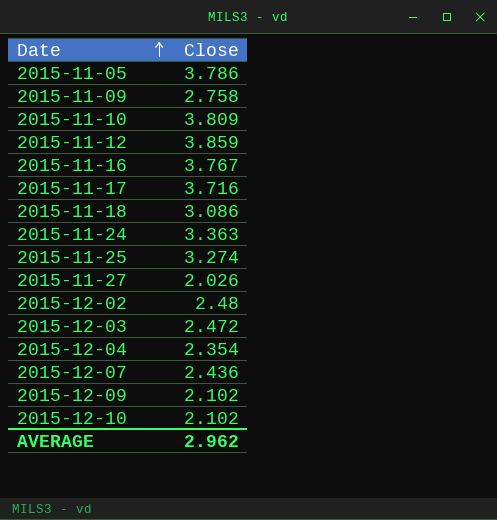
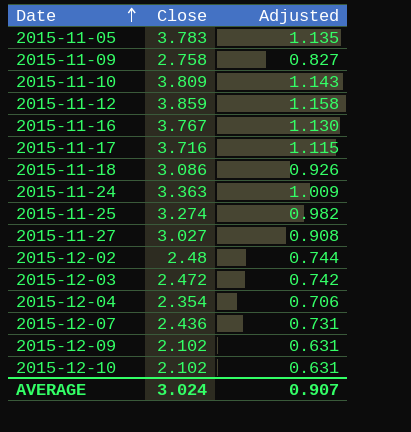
column Adjusted | formula: none -> [Close] * 0.3
2015-11-05 | Close: 3.786 -> 3.783
2015-11-27 | Close: 2.026 -> 3.027
AVERAGE | Close: 2.962 -> 3.024

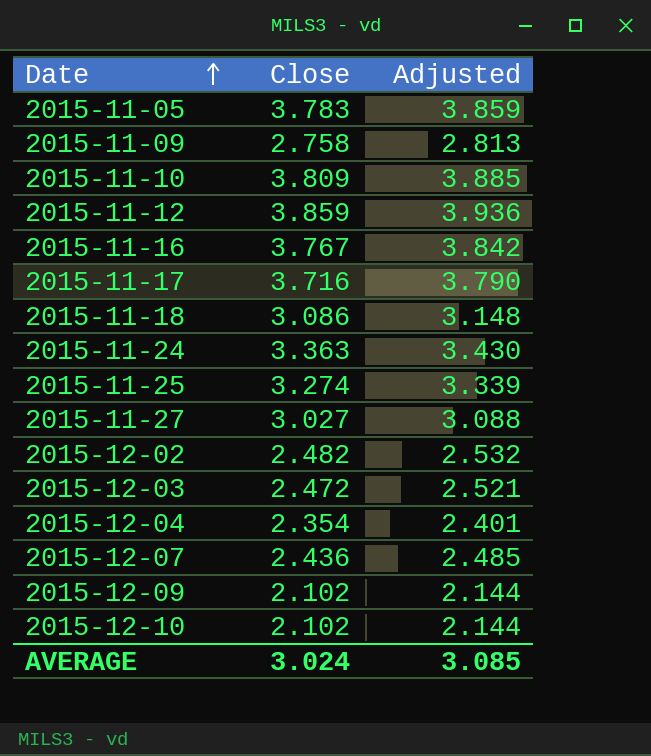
column Adjusted | formula: [Close] * 0.3 -> [Close] * 1.02
2015-12-02 | Close: 2.48 -> 2.482
AVERAGE | Adjusted: 0.907 -> 3.085

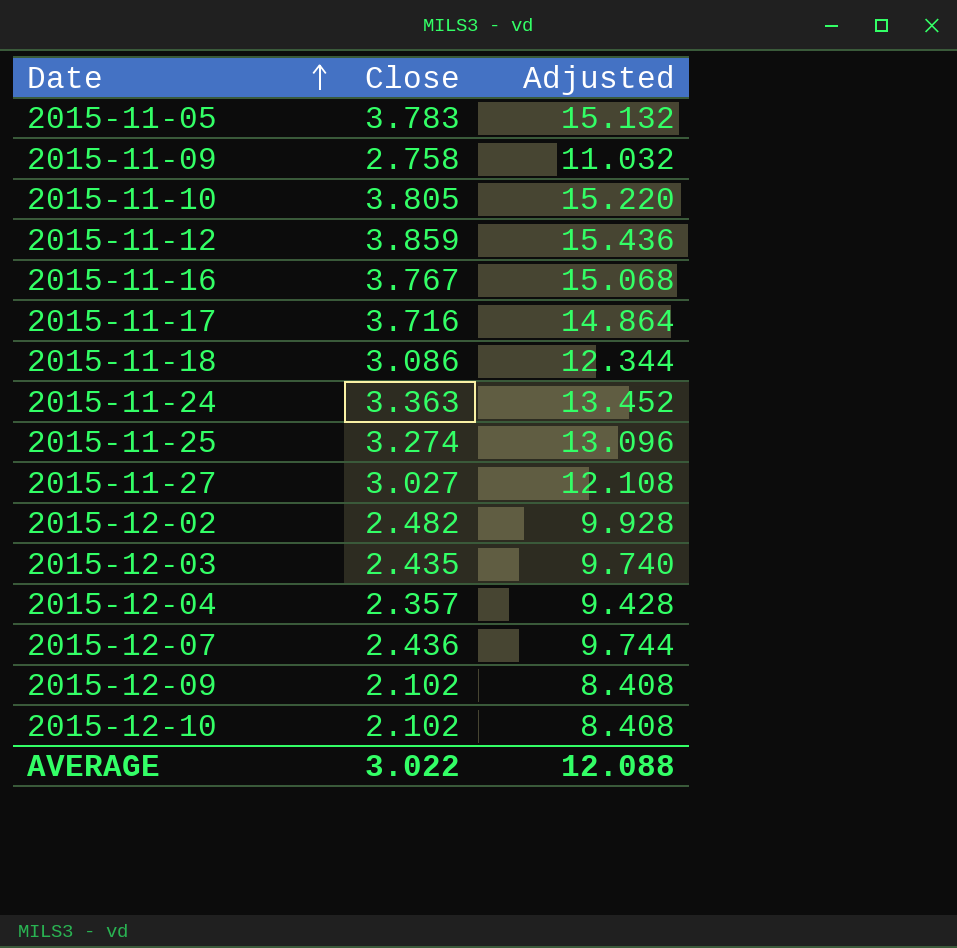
column Adjusted | formula: [Close] * 1.02 -> [Close] * 4
2015-11-10 | Close: 3.809 -> 3.805
2015-12-03 | Close: 2.472 -> 2.435
2015-12-04 | Close: 2.354 -> 2.357
AVERAGE | Close: 3.024 -> 3.022
AVERAGE | Adjusted: 3.085 -> 12.088

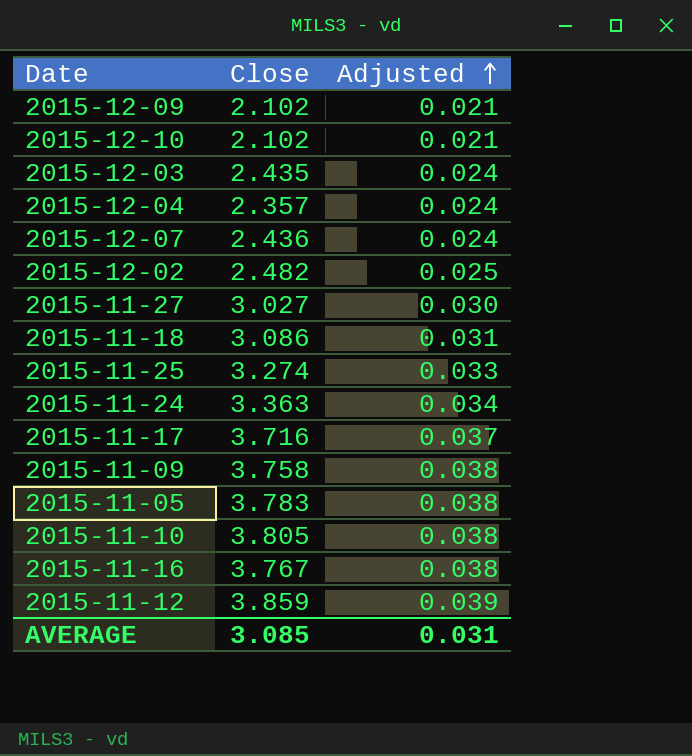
row order: Date ascending -> Adjusted ascending
column Adjusted | formula: [Close] * 4 -> [Close] * 0.01
2015-11-09 | Close: 2.758 -> 3.758
AVERAGE | Close: 3.022 -> 3.085
AVERAGE | Adjusted: 12.088 -> 0.031

